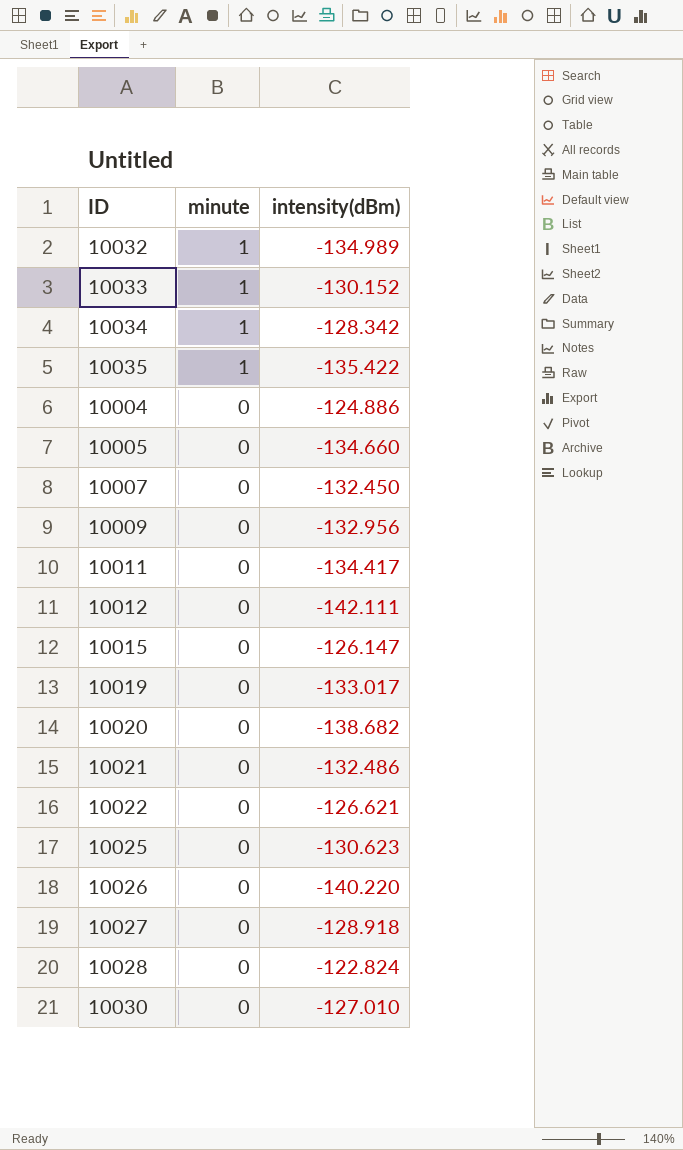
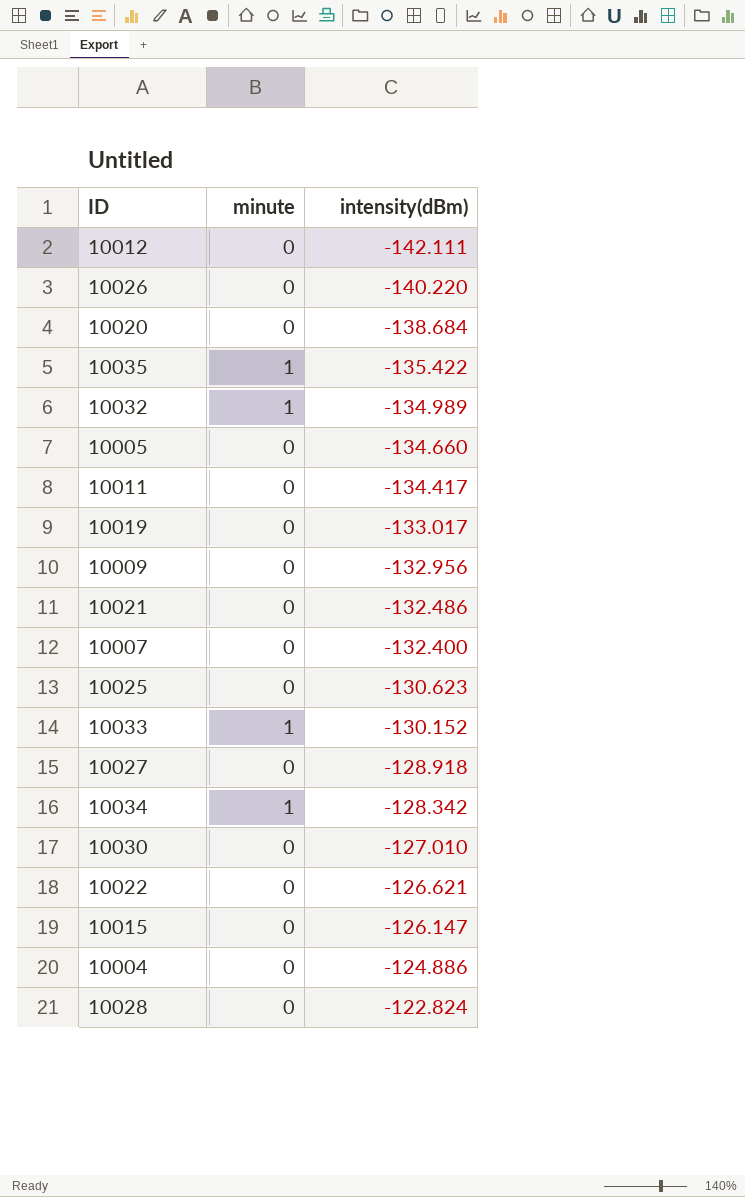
row order: minute descending -> intensity(dBm) ascending
10020 | intensity(dBm): -138.682 -> -138.684
10007 | intensity(dBm): -132.450 -> -132.400

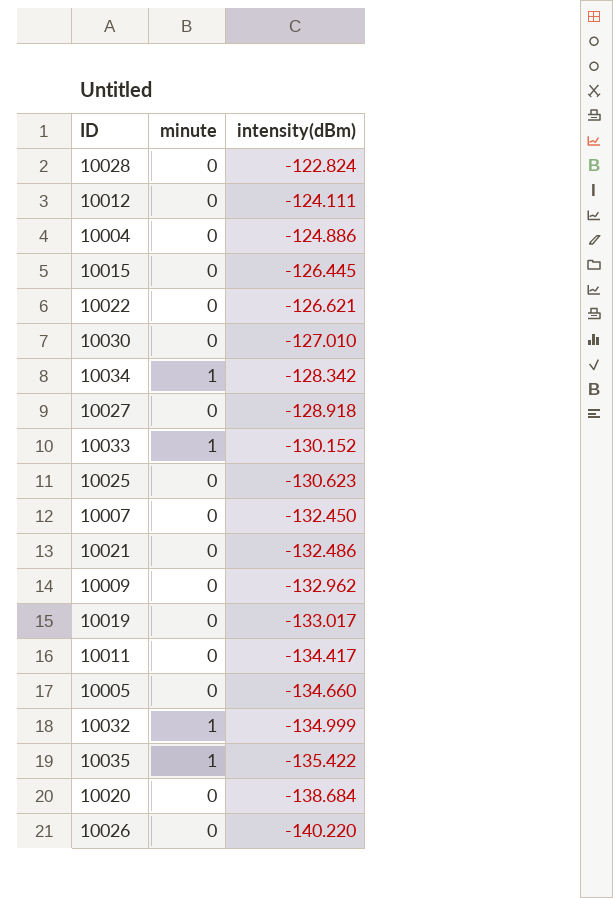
row order: intensity(dBm) ascending -> intensity(dBm) descending
10012 | intensity(dBm): -142.111 -> -124.111
10015 | intensity(dBm): -126.147 -> -126.445
10007 | intensity(dBm): -132.400 -> -132.450
10009 | intensity(dBm): -132.956 -> -132.962
10032 | intensity(dBm): -134.989 -> -134.999

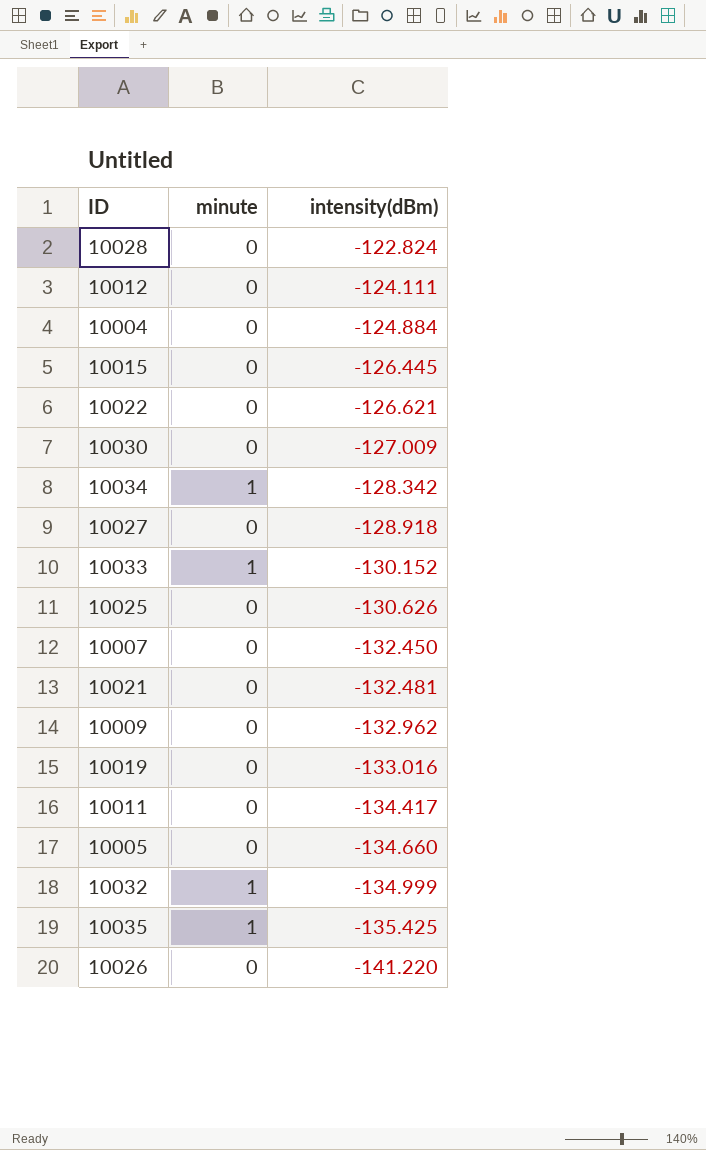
row 10020: 0 | -138.684 -> none
10004 | intensity(dBm): -124.886 -> -124.884
10030 | intensity(dBm): -127.010 -> -127.009
10025 | intensity(dBm): -130.623 -> -130.626
10021 | intensity(dBm): -132.486 -> -132.481
10019 | intensity(dBm): -133.017 -> -133.016
10035 | intensity(dBm): -135.422 -> -135.425
10026 | intensity(dBm): -140.220 -> -141.220

